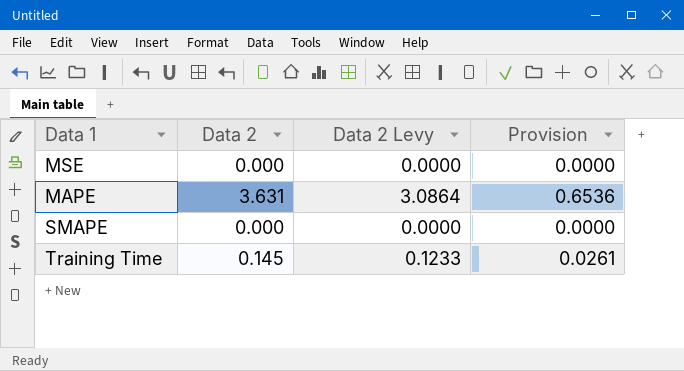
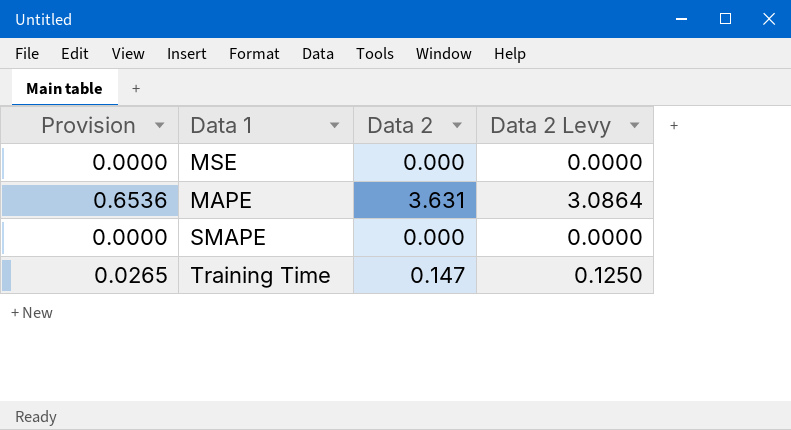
column Provision | position: 4 -> 1
Training Time | Provision: 0.0261 -> 0.0265
Training Time | Data 2: 0.145 -> 0.147
Training Time | Data 2 Levy: 0.1233 -> 0.1250

